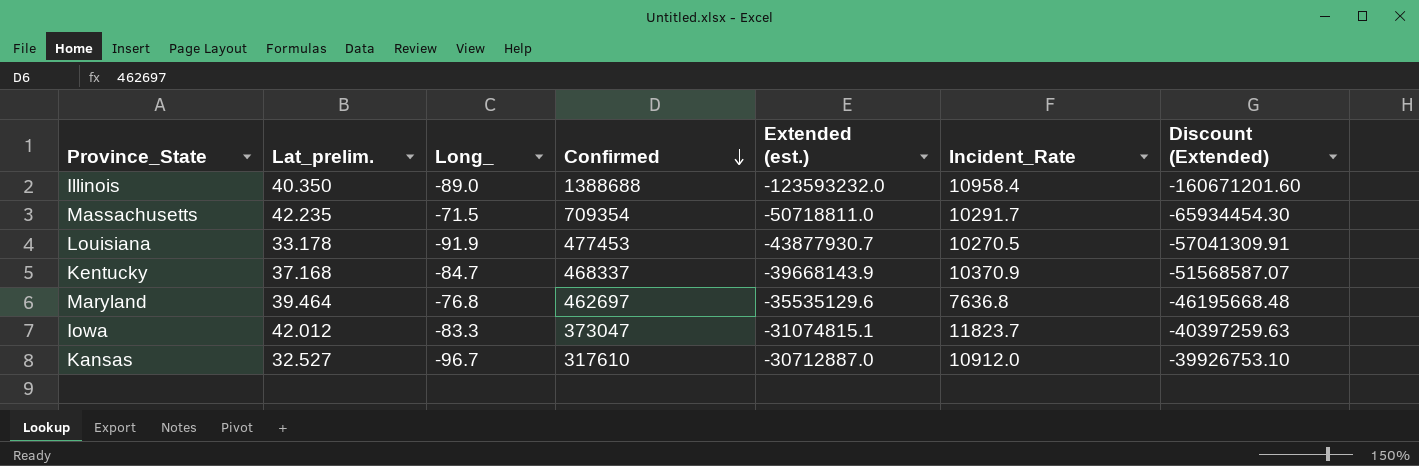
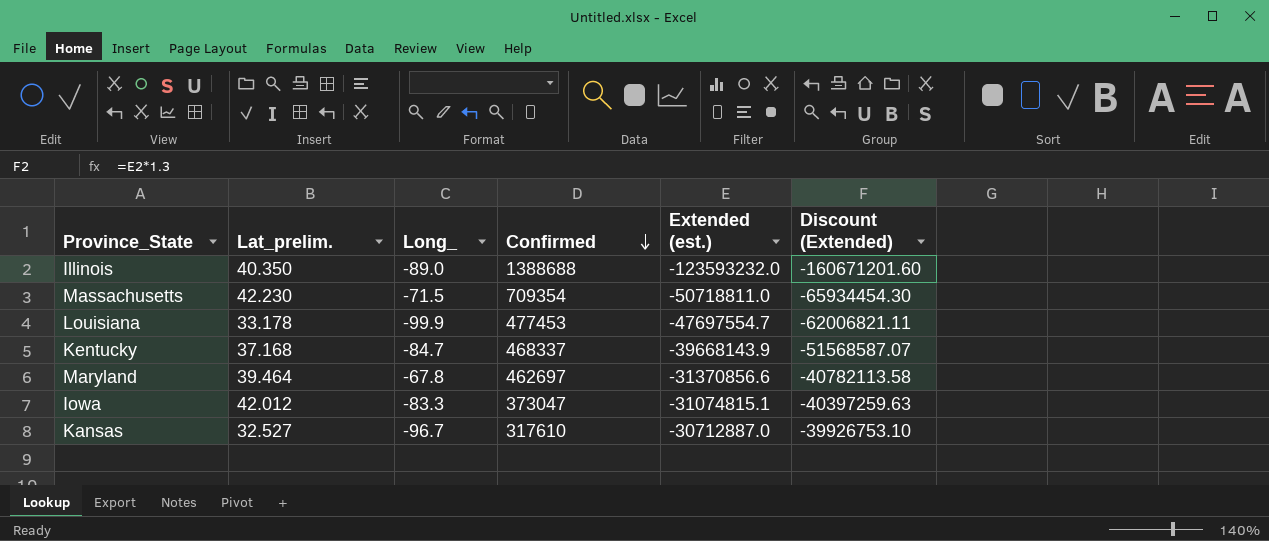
column Incident_Rate | position: 6 -> none
Massachusetts | Lat_prelim.: 42.235 -> 42.230
Louisiana | Long_: -91.9 -> -99.9
Louisiana | Extended (est.): -43877930.7 -> -47697554.7
Louisiana | Discount (Extended): -57041309.91 -> -62006821.11
Maryland | Long_: -76.8 -> -67.8
Maryland | Extended (est.): -35535129.6 -> -31370856.6
Maryland | Discount (Extended): -46195668.48 -> -40782113.58

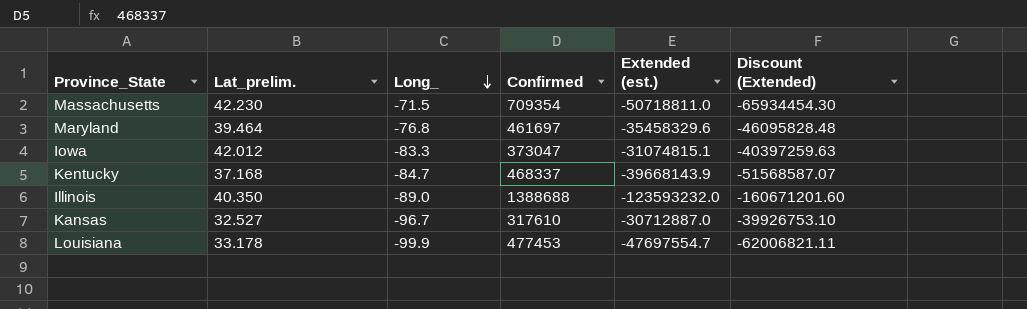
row order: Confirmed descending -> Long_ descending
Maryland | Long_: -67.8 -> -76.8
Maryland | Confirmed: 462697 -> 461697
Maryland | Extended (est.): -31370856.6 -> -35458329.6
Maryland | Discount (Extended): -40782113.58 -> -46095828.48

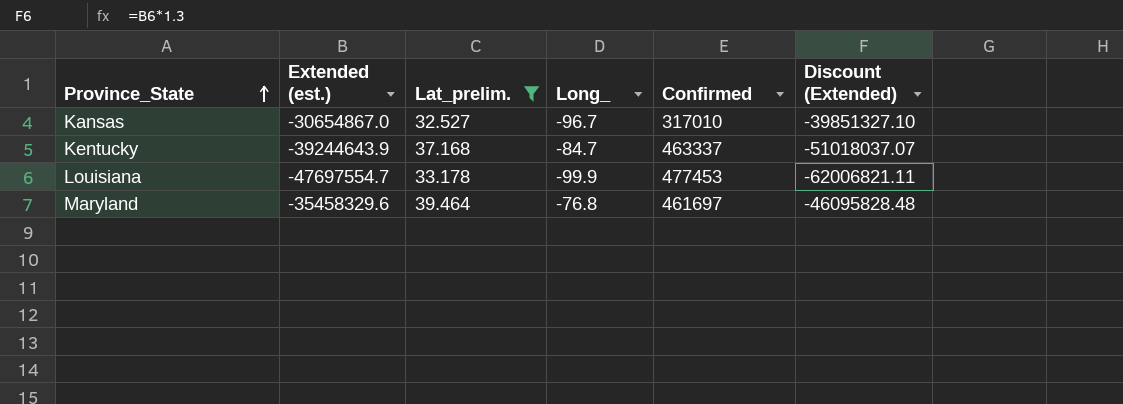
filter: none -> Lat_prelim. <= 39.464
row order: Long_ descending -> Province_State ascending
column Extended (est.) | position: 5 -> 2
Kansas | Extended (est.): -30712887.0 -> -30654867.0
Kansas | Confirmed: 317610 -> 317010
Kansas | Discount (Extended): -39926753.10 -> -39851327.10
Kentucky | Extended (est.): -39668143.9 -> -39244643.9
Kentucky | Confirmed: 468337 -> 463337
Kentucky | Discount (Extended): -51568587.07 -> -51018037.07

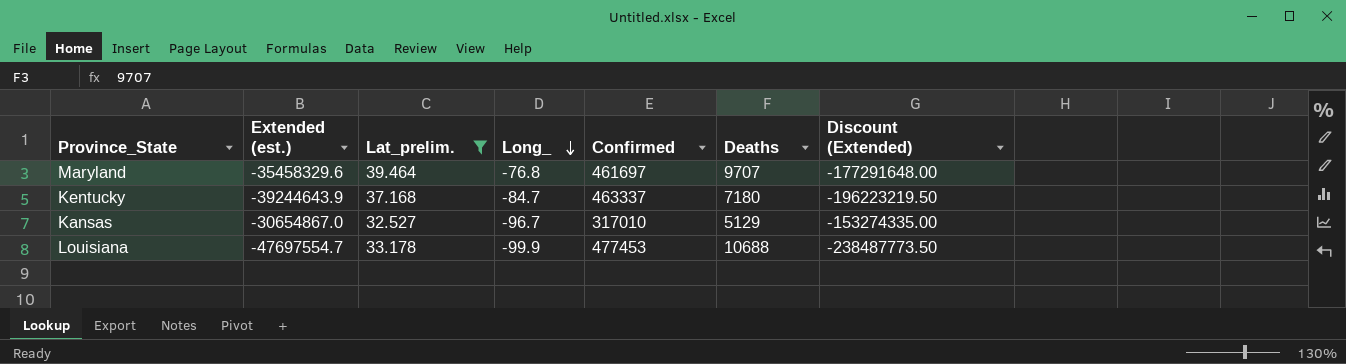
row order: Province_State ascending -> Long_ descending
column Deaths | position: none -> 6
column Discount (Extended) | formula: [Extended (est.)] * 1.3 -> [Extended (est.)] * 5

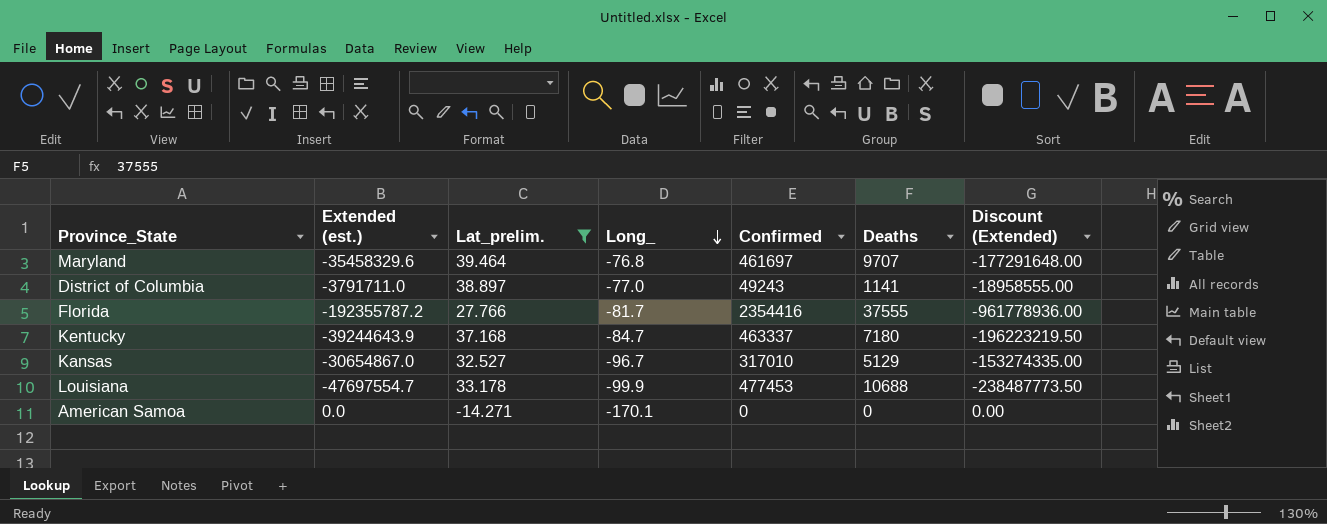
row District of Columbia: none -> -3791711.0 | 38.897 | -77.0 | 49243 | 1141 | -18958555.00
row Florida: none -> -192355787.2 | 27.766 | -81.7 | 2354416 | 37555 | -961778936.00
row American Samoa: none -> 0.0 | -14.271 | -170.1 | 0 | 0 | 0.00

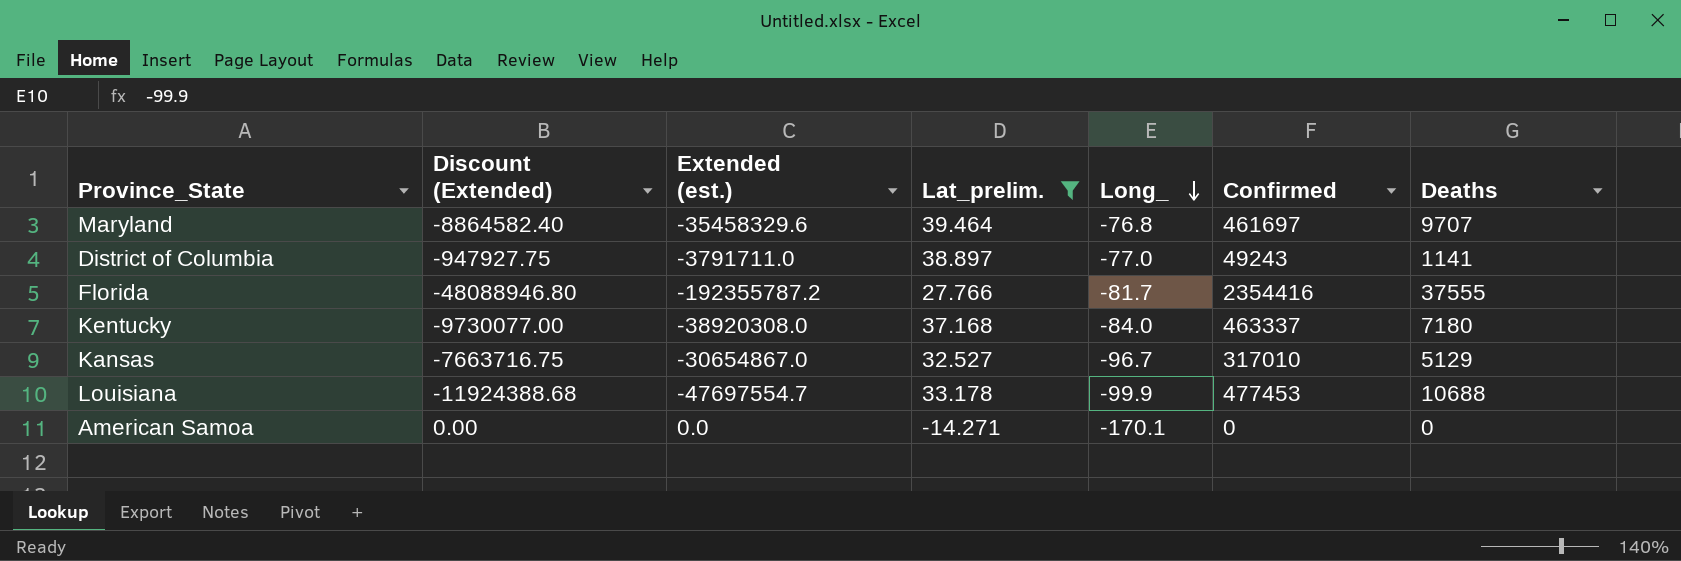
column Discount (Extended) | formula: [Extended (est.)] * 5 -> [Extended (est.)] * 0.25
column Discount (Extended) | position: 7 -> 2
Kentucky | Extended (est.): -39244643.9 -> -38920308.0
Kentucky | Long_: -84.7 -> -84.0

